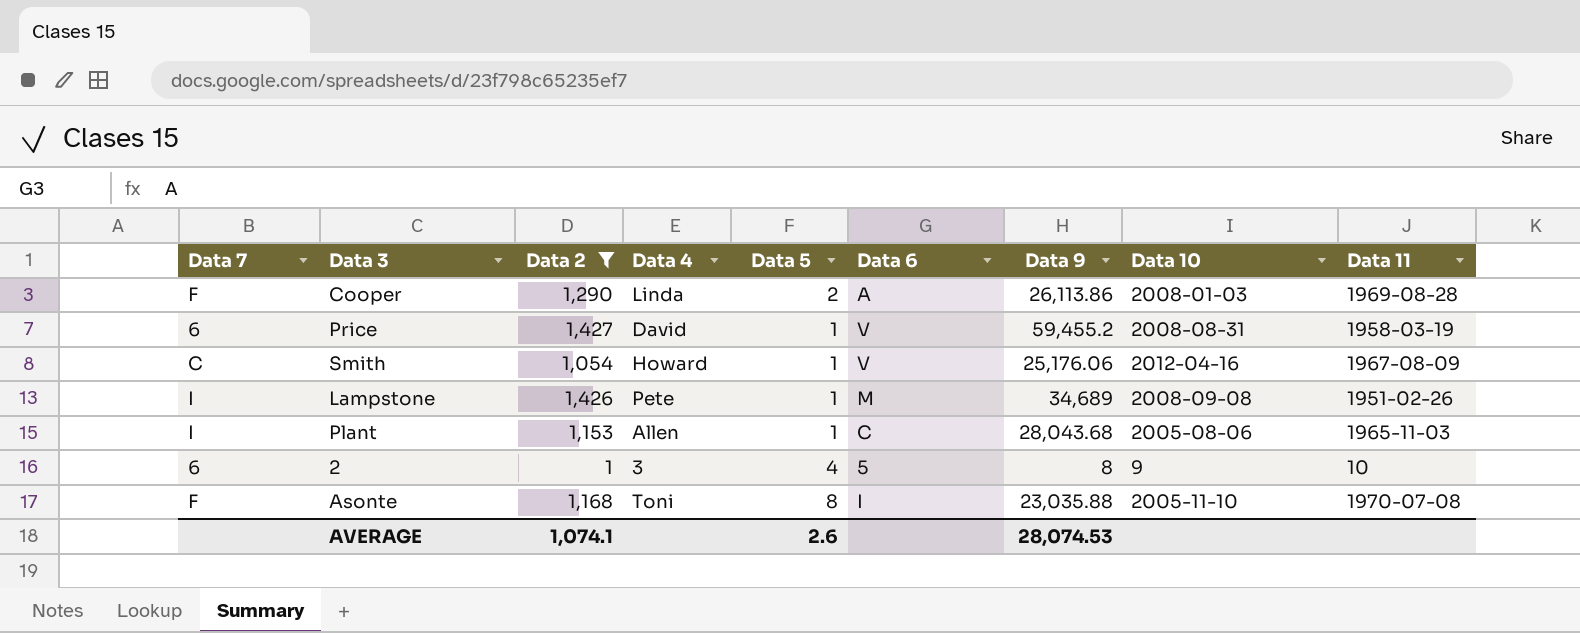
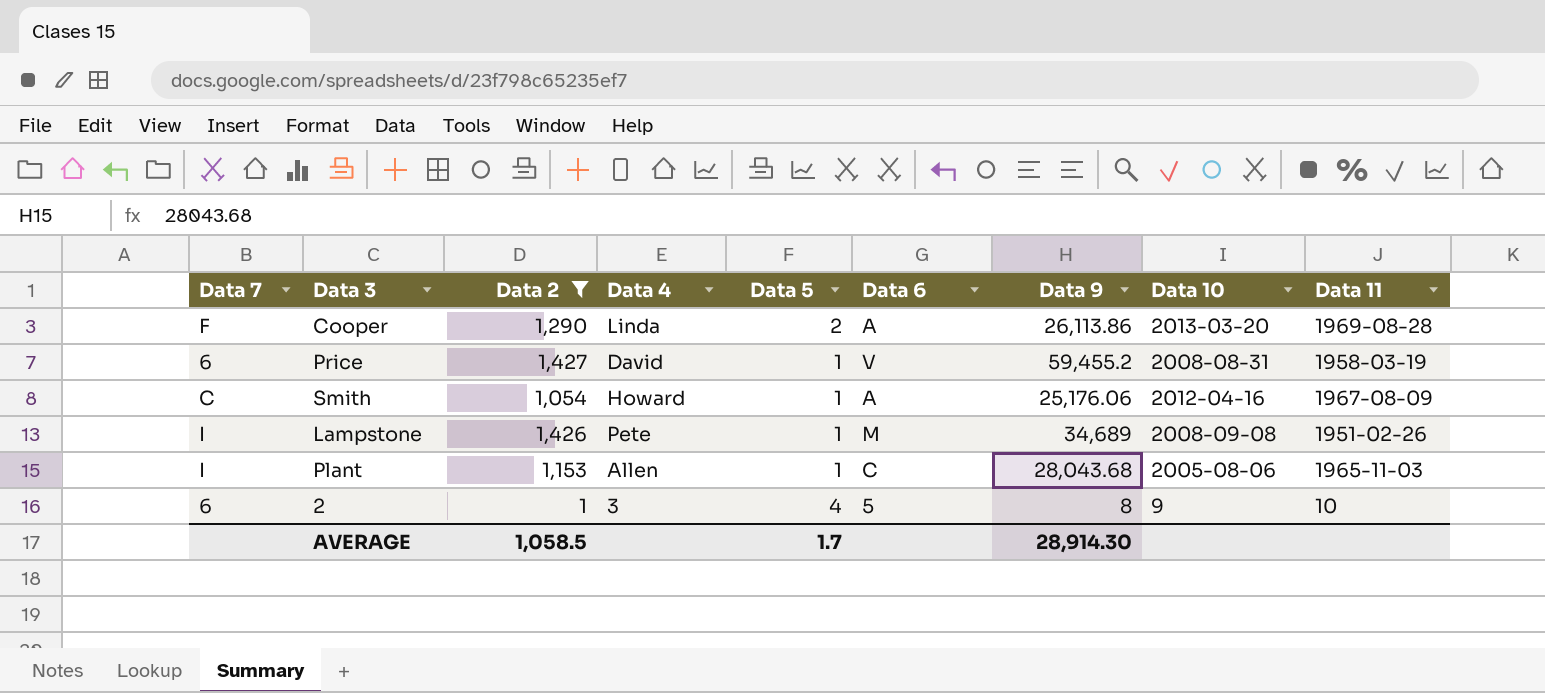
row Asonte: F | 1,168 | Toni | 8 | I | 23,035.88 | 2005-11-10 | 1970-07-08 -> none
Cooper | Data 10: 2008-01-03 -> 2013-03-20
Smith | Data 6: V -> A
AVERAGE | Data 2: 1,074.1 -> 1,058.5
AVERAGE | Data 5: 2.6 -> 1.7
AVERAGE | Data 9: 28,074.53 -> 28,914.30

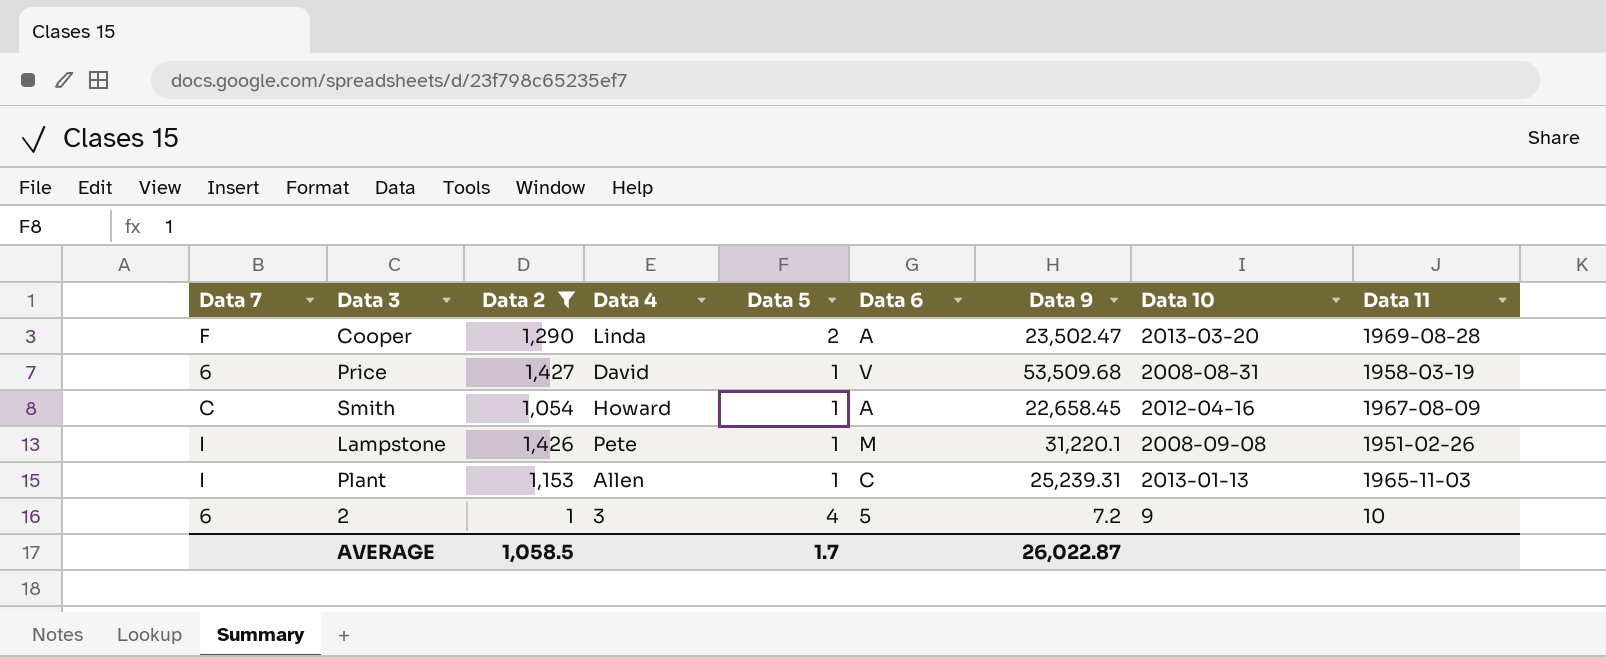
Cooper | Data 9: 26,113.86 -> 23,502.47
Price | Data 9: 59,455.2 -> 53,509.68
Smith | Data 9: 25,176.06 -> 22,658.45
Lampstone | Data 9: 34,689 -> 31,220.1
Plant | Data 9: 28,043.68 -> 25,239.31
Plant | Data 10: 2005-08-06 -> 2013-01-13
2 | Data 9: 8 -> 7.2
AVERAGE | Data 9: 28,914.30 -> 26,022.87

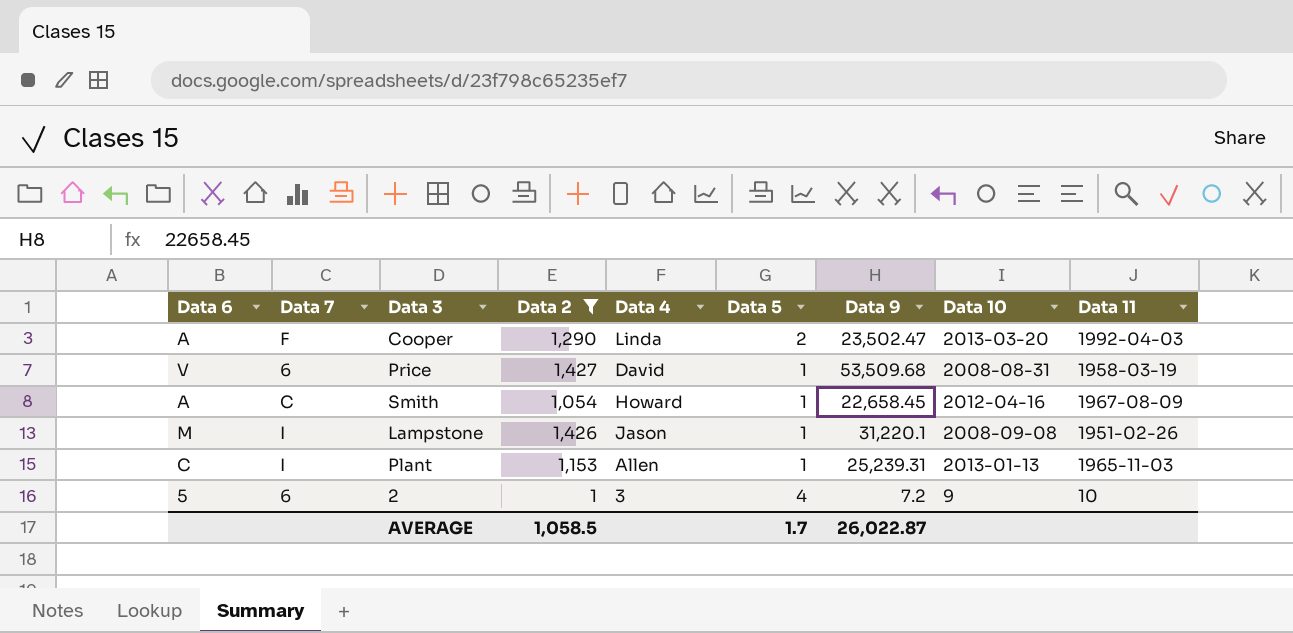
column Data 6 | position: 6 -> 1
Cooper | Data 11: 1969-08-28 -> 1992-04-03
Lampstone | Data 4: Pete -> Jason

